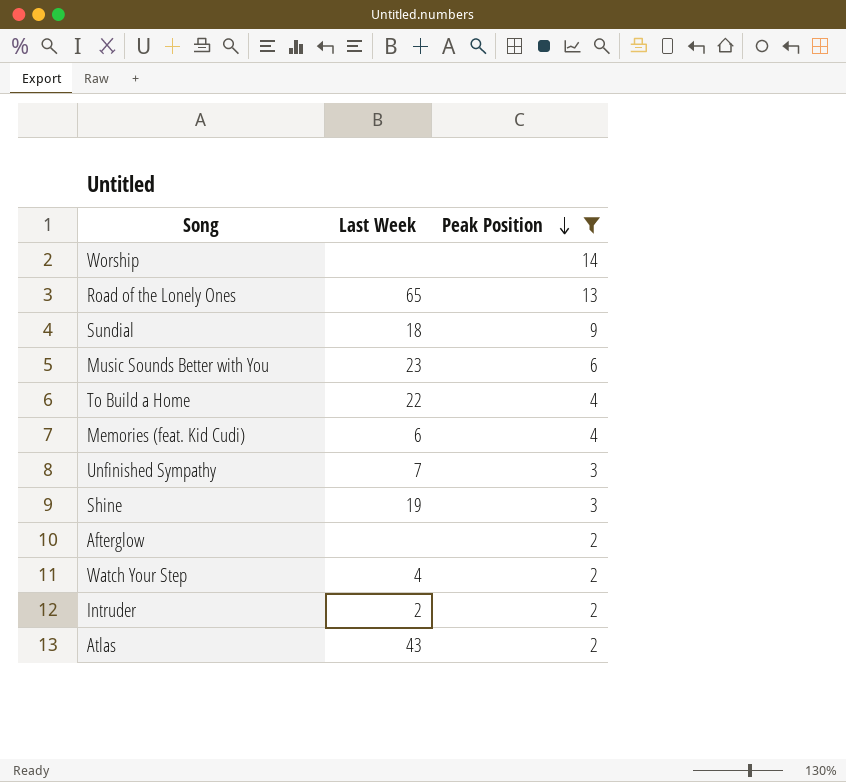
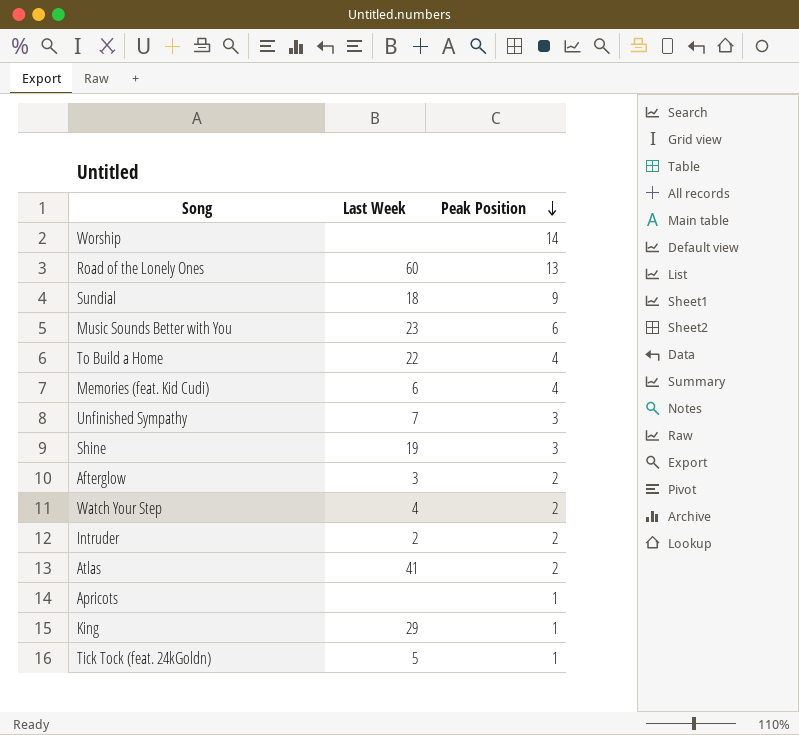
filter: Peak Position != 1 -> none
Road of the Lonely Ones | Last Week: 65 -> 60
Afterglow | Last Week: none -> 3
Atlas | Last Week: 43 -> 41

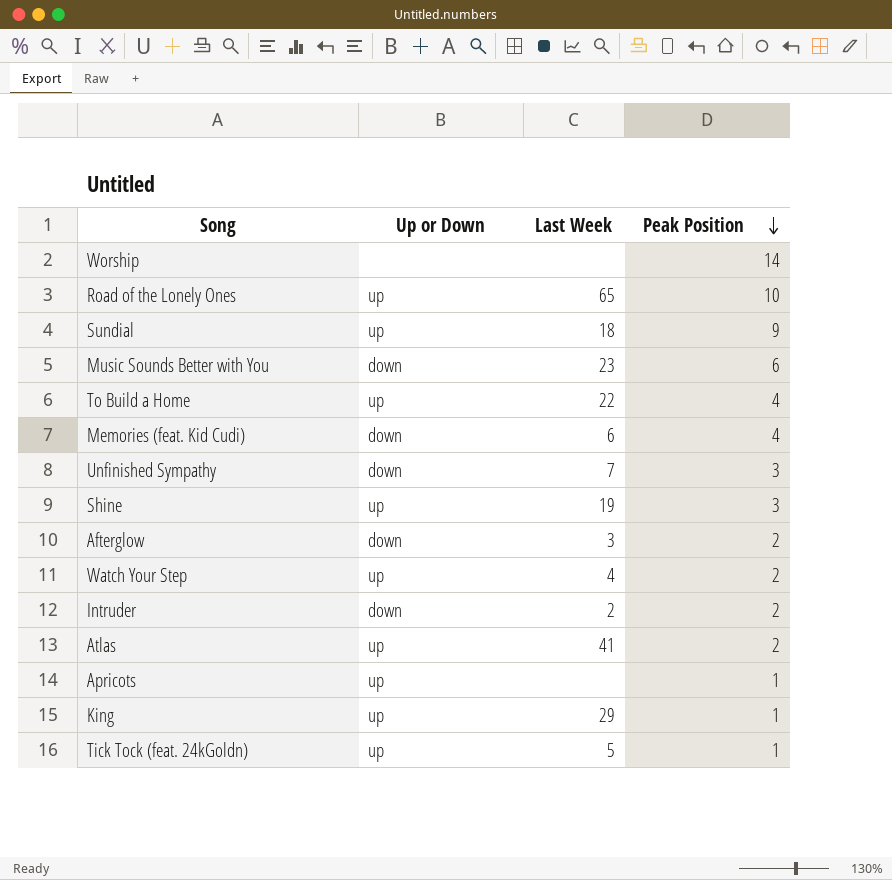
column Up or Down | position: none -> 2
Road of the Lonely Ones | Last Week: 60 -> 65
Road of the Lonely Ones | Peak Position: 13 -> 10

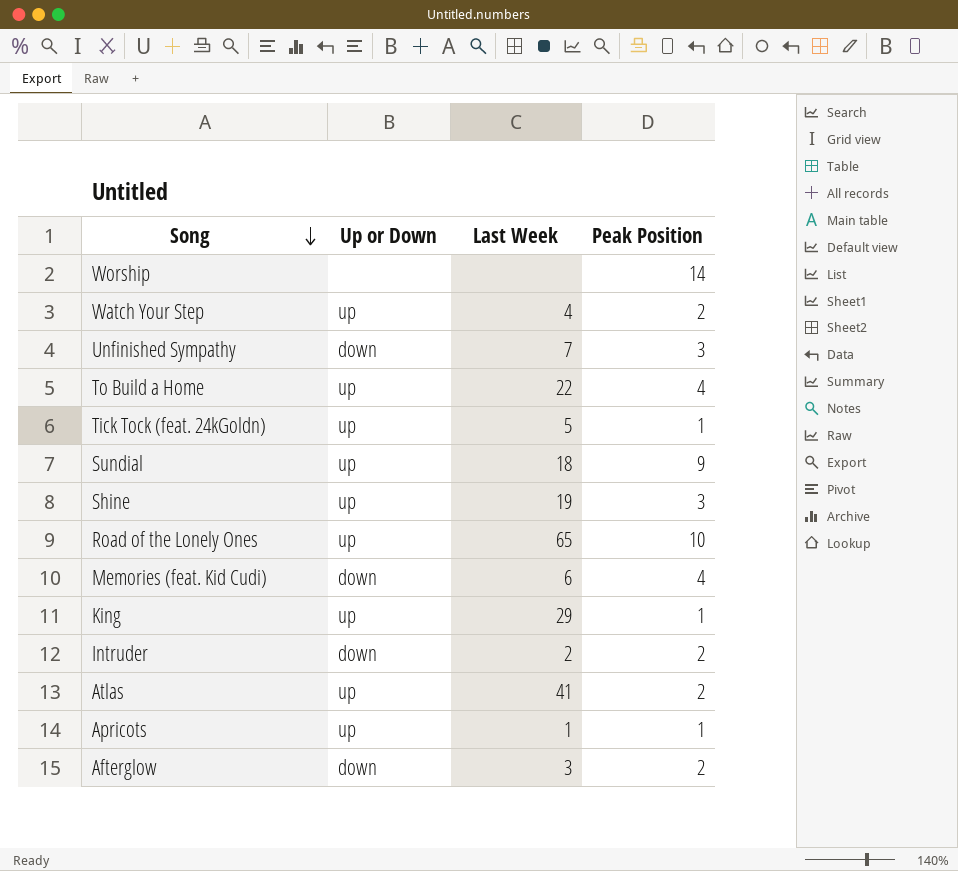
row order: Peak Position descending -> Song descending
row Music Sounds Better with You: down | 23 | 6 -> none
Apricots | Last Week: none -> 1

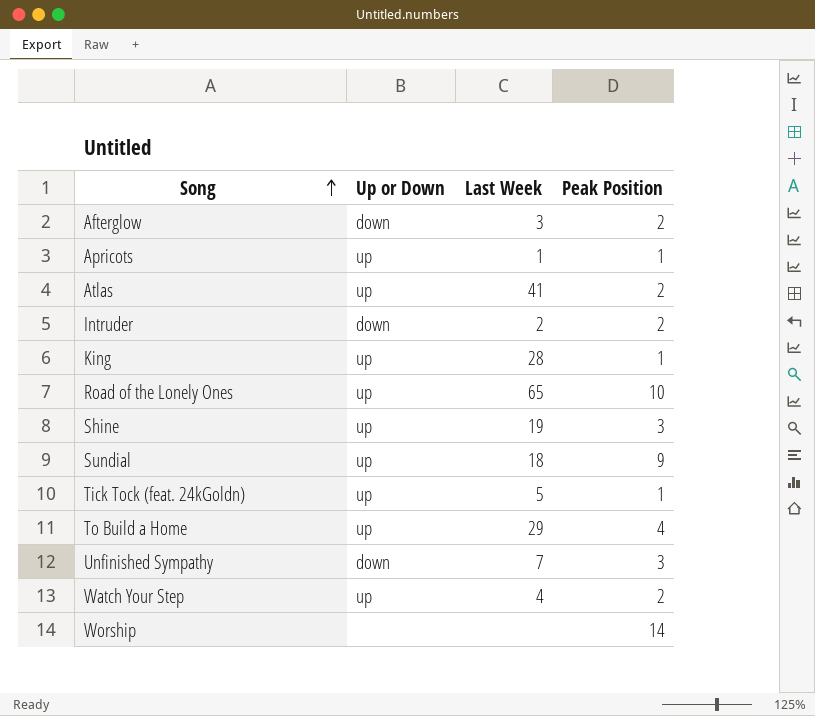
row order: Song descending -> Song ascending
row Memories (feat. Kid Cudi): down | 6 | 4 -> none
King | Last Week: 29 -> 28
To Build a Home | Last Week: 22 -> 29

